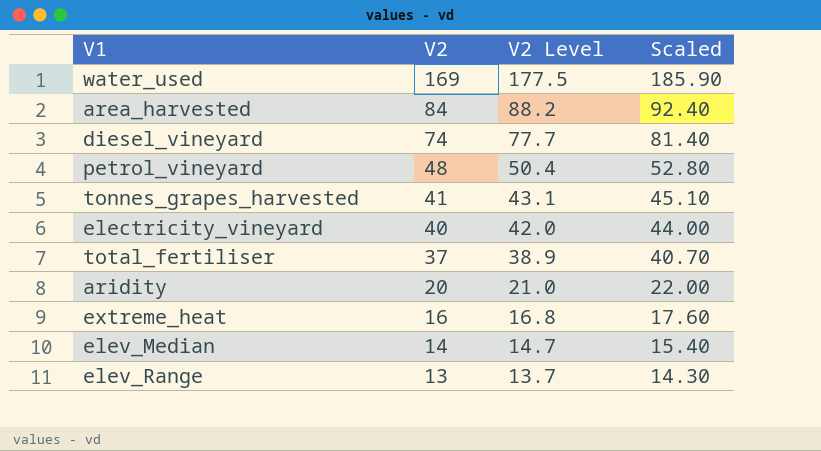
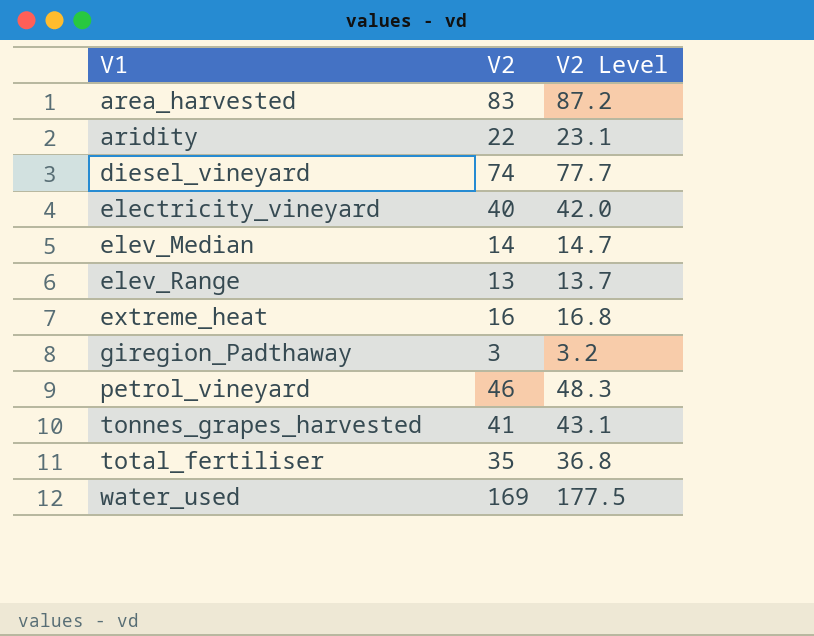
row order: V2 descending -> V1 ascending
column Scaled | formula: [V2] * 1.1 -> none
area_harvested | V2: 84 -> 83
area_harvested | V2 Level: 88.2 -> 87.2
aridity | V2: 20 -> 22
aridity | V2 Level: 21.0 -> 23.1
row giregion_Padthaway: none -> 3 | 3.2
petrol_vineyard | V2: 48 -> 46
petrol_vineyard | V2 Level: 50.4 -> 48.3
total_fertiliser | V2: 37 -> 35
total_fertiliser | V2 Level: 38.9 -> 36.8

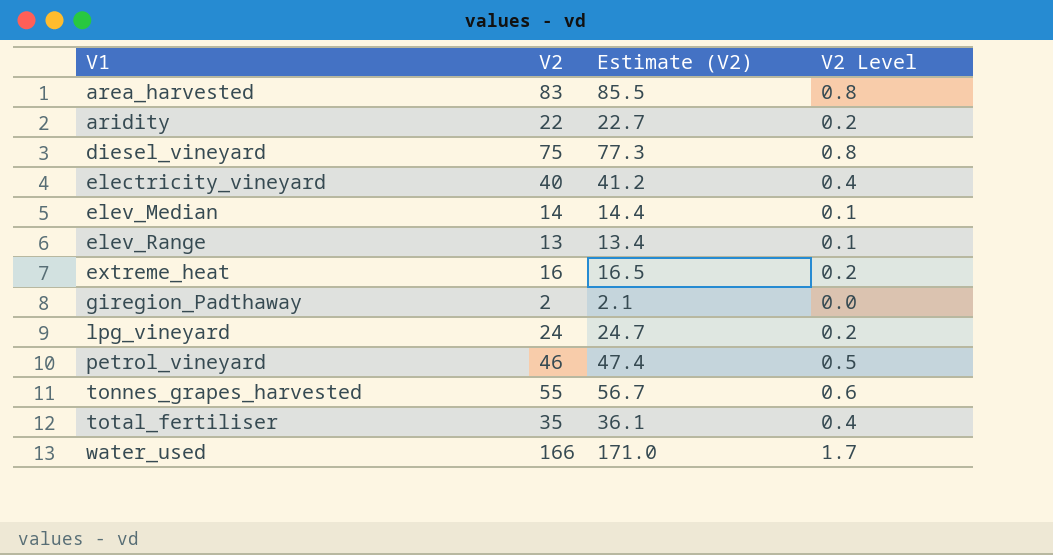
column Estimate (V2) | formula: none -> [V2] * 1.03
column V2 Level | formula: [V2] * 1.05 -> [V2] * 0.01
diesel_vineyard | V2: 74 -> 75
giregion_Padthaway | V2: 3 -> 2
row lpg_vineyard: none -> 24 | 24.7 | 0.2
tonnes_grapes_harvested | V2: 41 -> 55
water_used | V2: 169 -> 166

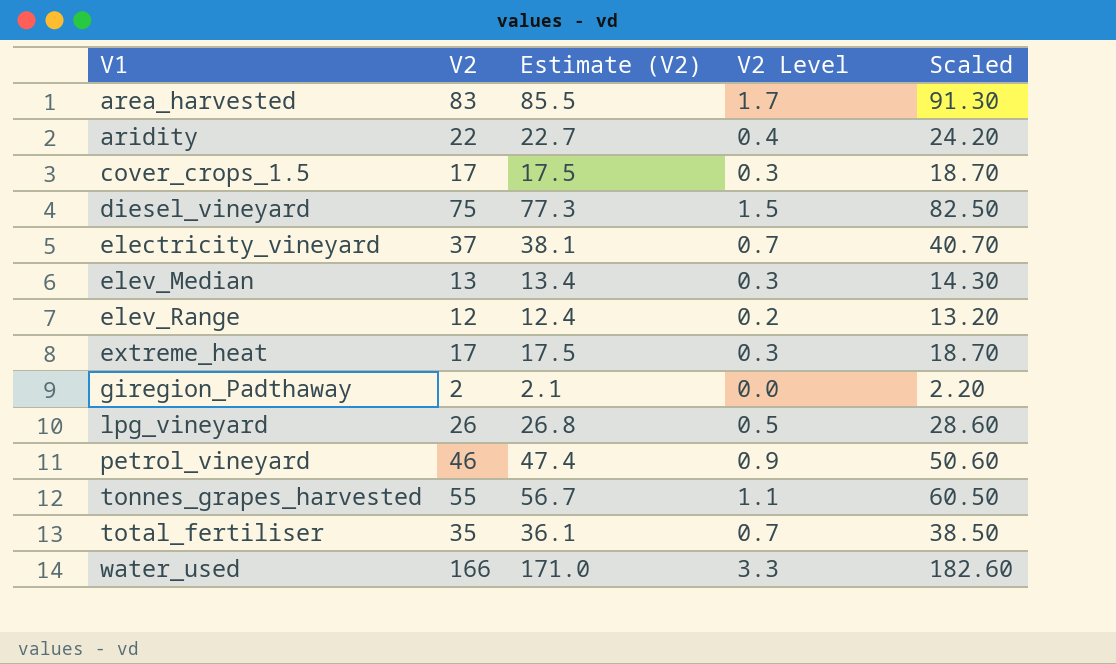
column V2 Level | formula: [V2] * 0.01 -> [V2] * 0.02
column Scaled | formula: none -> [V2] * 1.1
row cover_crops_1.5: none -> 17 | 17.5 | 0.3 | 18.70
electricity_vineyard | V2: 40 -> 37
electricity_vineyard | Estimate (V2): 41.2 -> 38.1
elev_Median | V2: 14 -> 13
elev_Median | Estimate (V2): 14.4 -> 13.4
elev_Range | V2: 13 -> 12
elev_Range | Estimate (V2): 13.4 -> 12.4
extreme_heat | V2: 16 -> 17
extreme_heat | Estimate (V2): 16.5 -> 17.5
lpg_vineyard | V2: 24 -> 26
lpg_vineyard | Estimate (V2): 24.7 -> 26.8

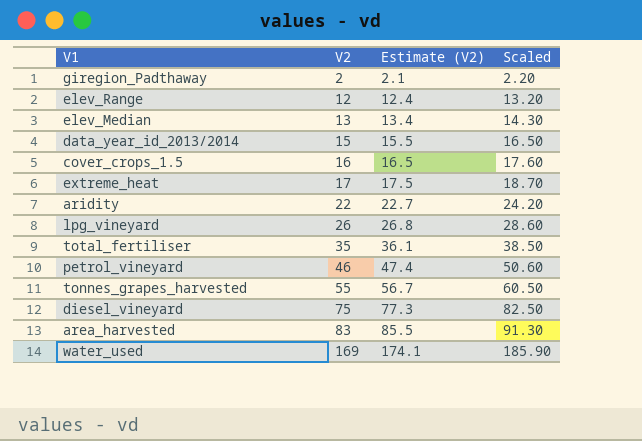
row order: V1 ascending -> V2 ascending
column V2 Level | formula: [V2] * 0.02 -> none
row electricity_vineyard: 37 | 38.1 | 0.7 | 40.70 -> none
row data_year_id_2013/2014: none -> 15 | 15.5 | 16.50
cover_crops_1.5 | V2: 17 -> 16
cover_crops_1.5 | Estimate (V2): 17.5 -> 16.5
cover_crops_1.5 | Scaled: 18.70 -> 17.60
water_used | V2: 166 -> 169
water_used | Estimate (V2): 171.0 -> 174.1
water_used | Scaled: 182.60 -> 185.90

